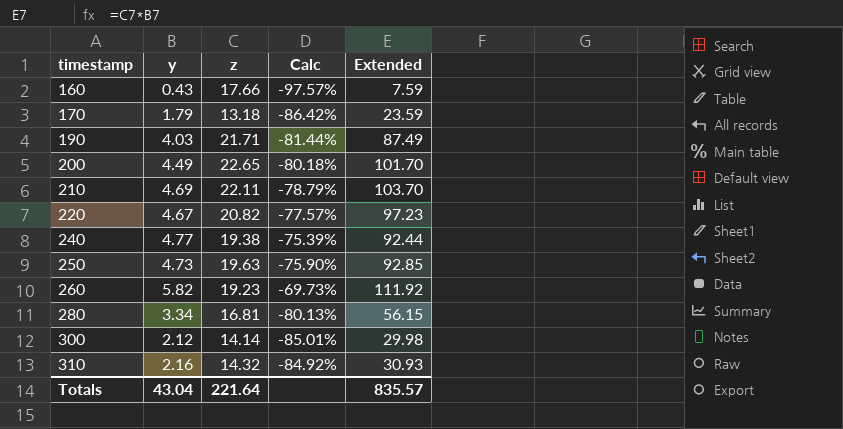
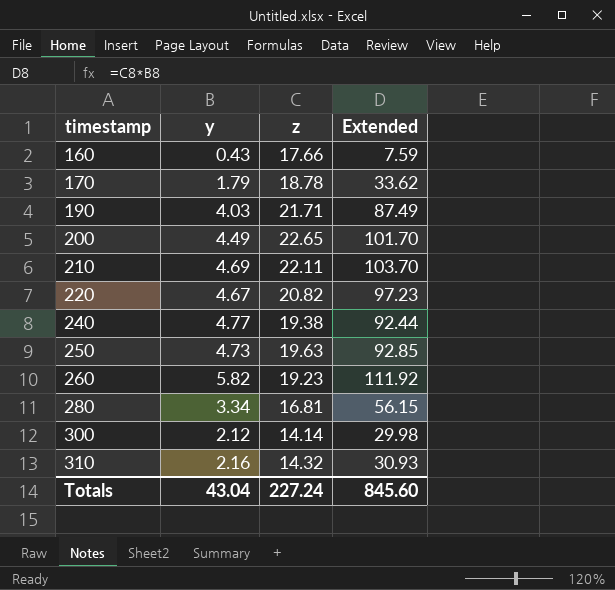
column Calc | formula: ([y] - [z]) / [z] -> none
170 | z: 13.18 -> 18.78
170 | Extended: 23.59 -> 33.62
Totals | z: 221.64 -> 227.24
Totals | Extended: 835.57 -> 845.60

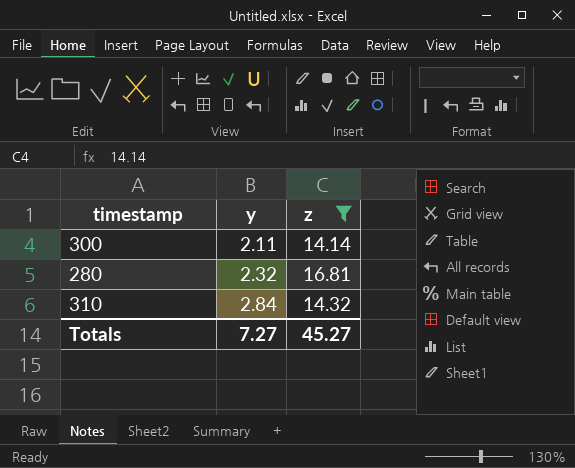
filter: none -> z <= 16.81
row order: timestamp ascending -> y ascending
column Extended | formula: [y] * [z] -> none
300 | y: 2.12 -> 2.11
280 | y: 3.34 -> 2.32
310 | y: 2.16 -> 2.84
Totals | y: 43.04 -> 7.27
Totals | z: 227.24 -> 45.27

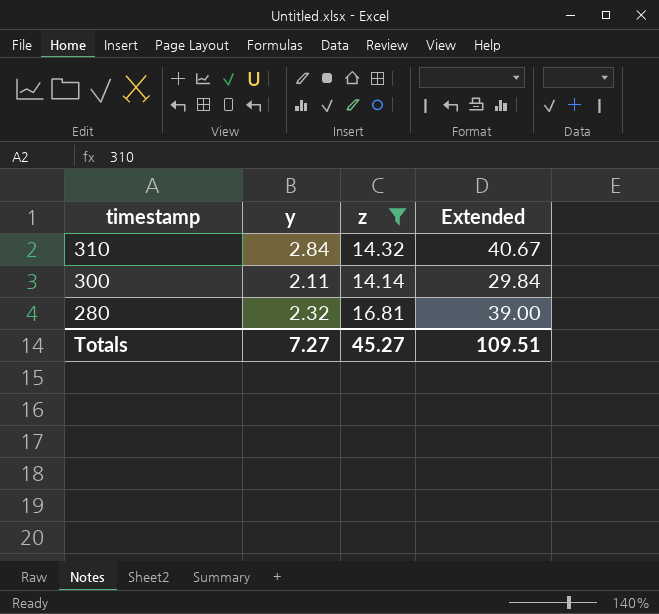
row order: y ascending -> timestamp descending
column Extended | formula: none -> [y] * [z]

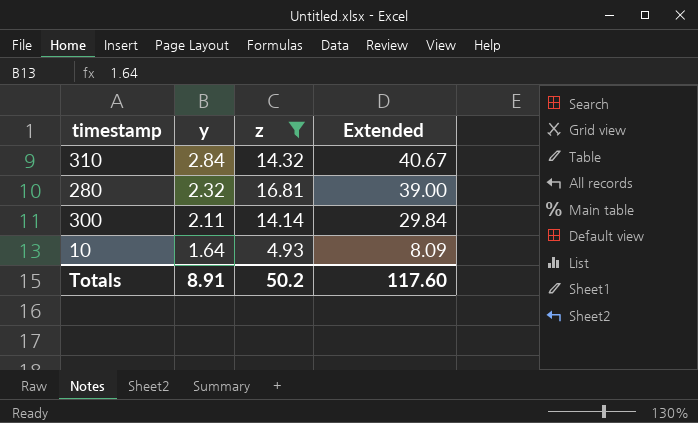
row order: timestamp descending -> y descending
row 10: none -> 1.64 | 4.93 | 8.09
Totals | y: 7.27 -> 8.91
Totals | z: 45.27 -> 50.2
Totals | Extended: 109.51 -> 117.60

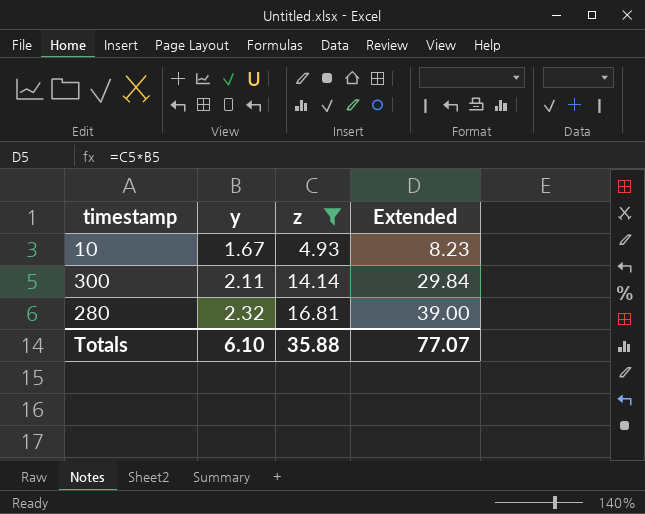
row order: y descending -> y ascending
row 310: 2.84 | 14.32 | 40.67 -> none
10 | y: 1.64 -> 1.67
10 | Extended: 8.09 -> 8.23
Totals | y: 8.91 -> 6.10
Totals | z: 50.2 -> 35.88
Totals | Extended: 117.60 -> 77.07

